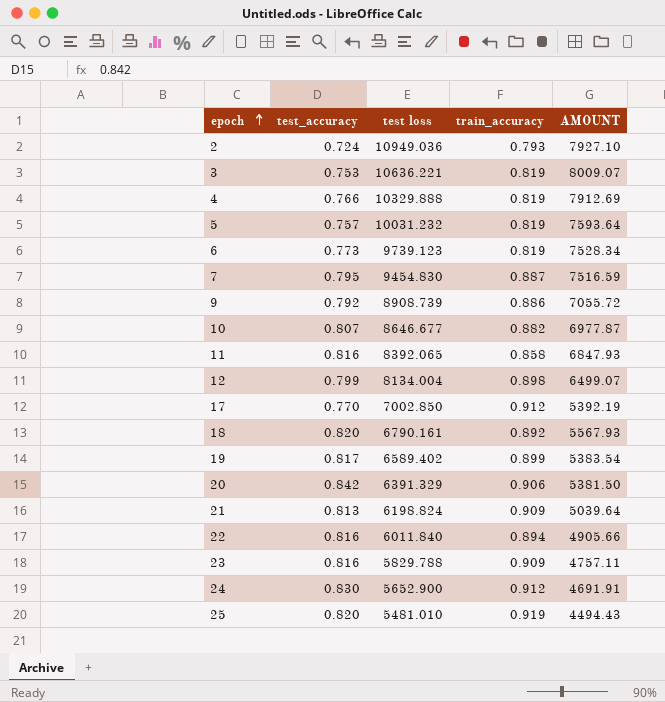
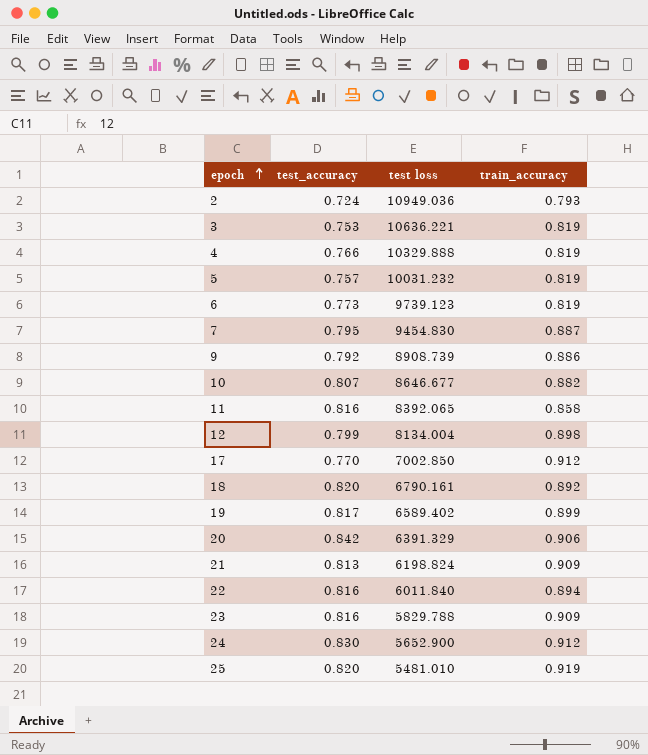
column AMOUNT | formula: [test_accuracy] * [test loss] -> none

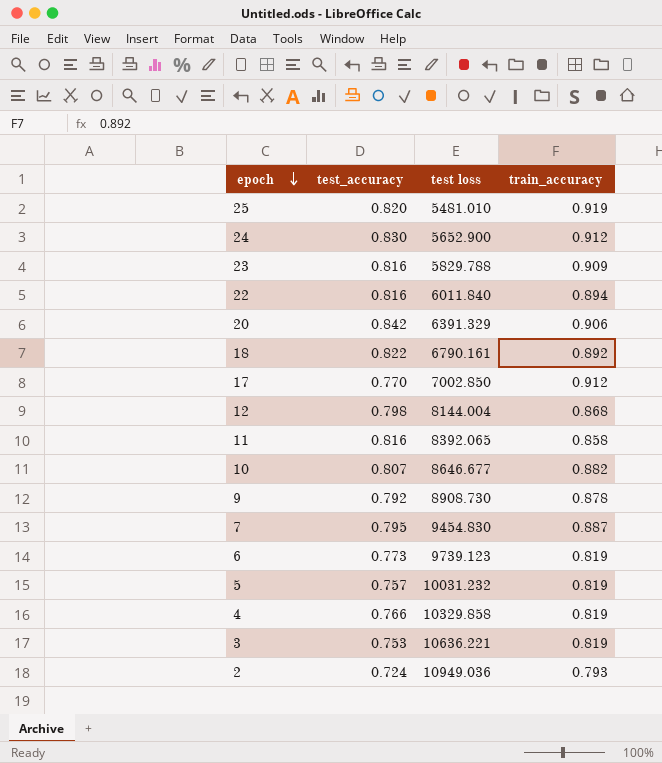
row order: epoch ascending -> epoch descending
row 19: 0.817 | 6589.402 | 0.899 -> none
row 21: 0.813 | 6198.824 | 0.909 -> none
18 | test_accuracy: 0.820 -> 0.822
12 | test_accuracy: 0.799 -> 0.798
12 | test loss: 8134.004 -> 8144.004
12 | train_accuracy: 0.898 -> 0.868
9 | test loss: 8908.739 -> 8908.730
9 | train_accuracy: 0.886 -> 0.878
4 | test loss: 10329.888 -> 10329.858

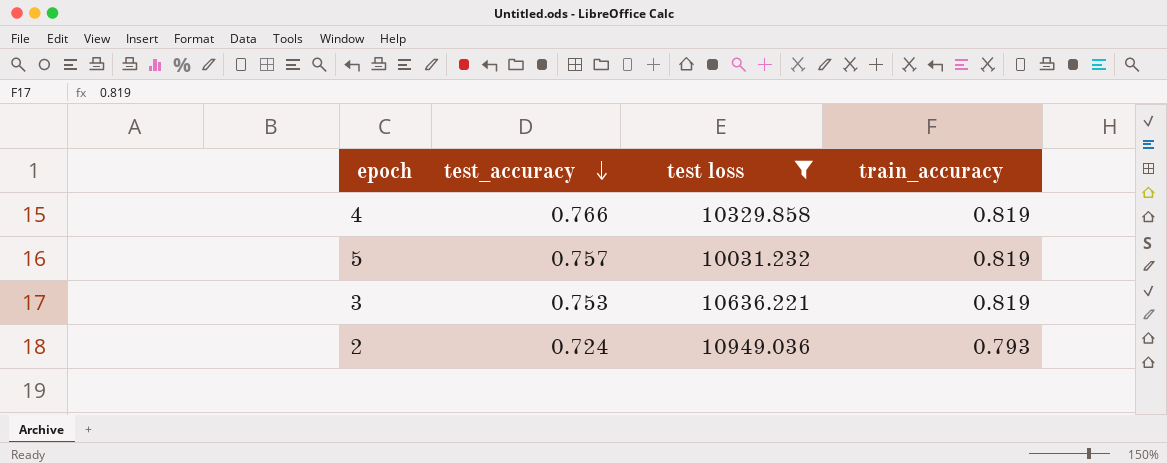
filter: none -> test loss >= 10031.232
row order: epoch descending -> test_accuracy descending

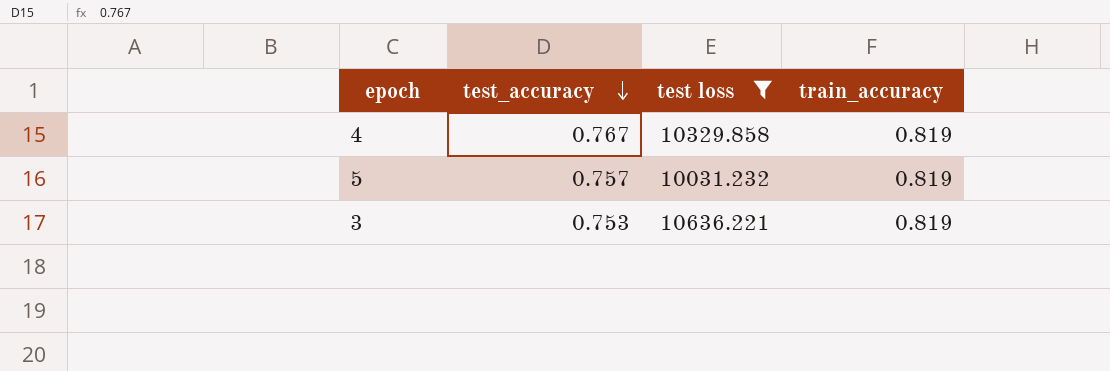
row 2: 0.724 | 10949.036 | 0.793 -> none
4 | test_accuracy: 0.766 -> 0.767

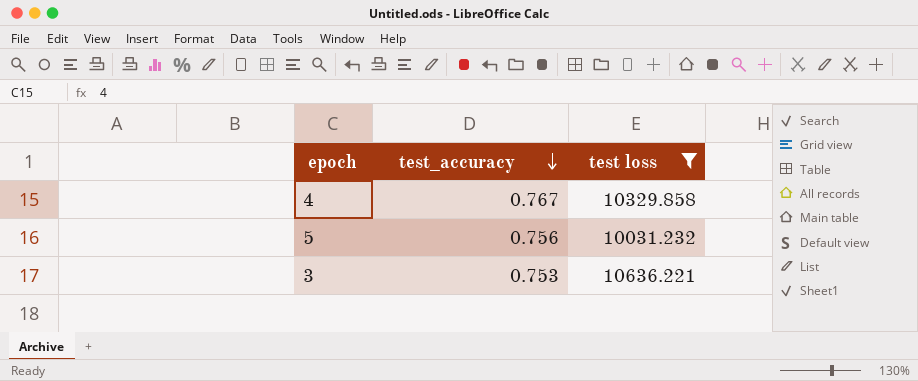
column train_accuracy | position: 4 -> none
5 | test_accuracy: 0.757 -> 0.756

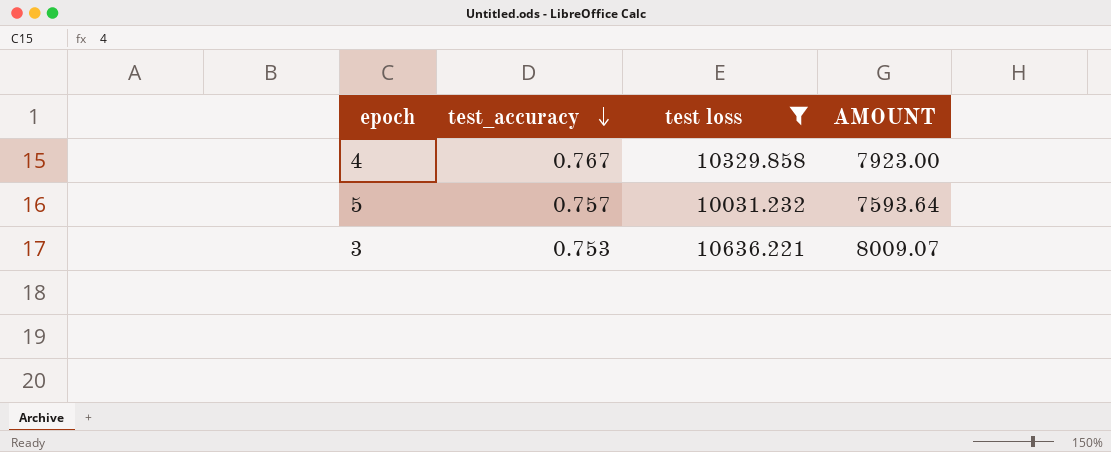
column AMOUNT | formula: none -> [test_accuracy] * [test loss]
5 | test_accuracy: 0.756 -> 0.757

